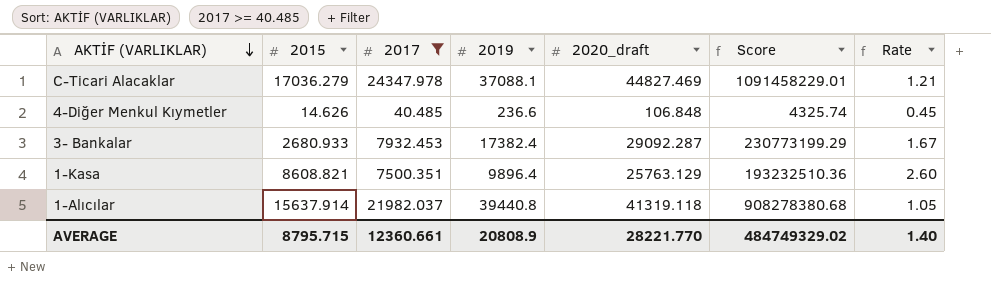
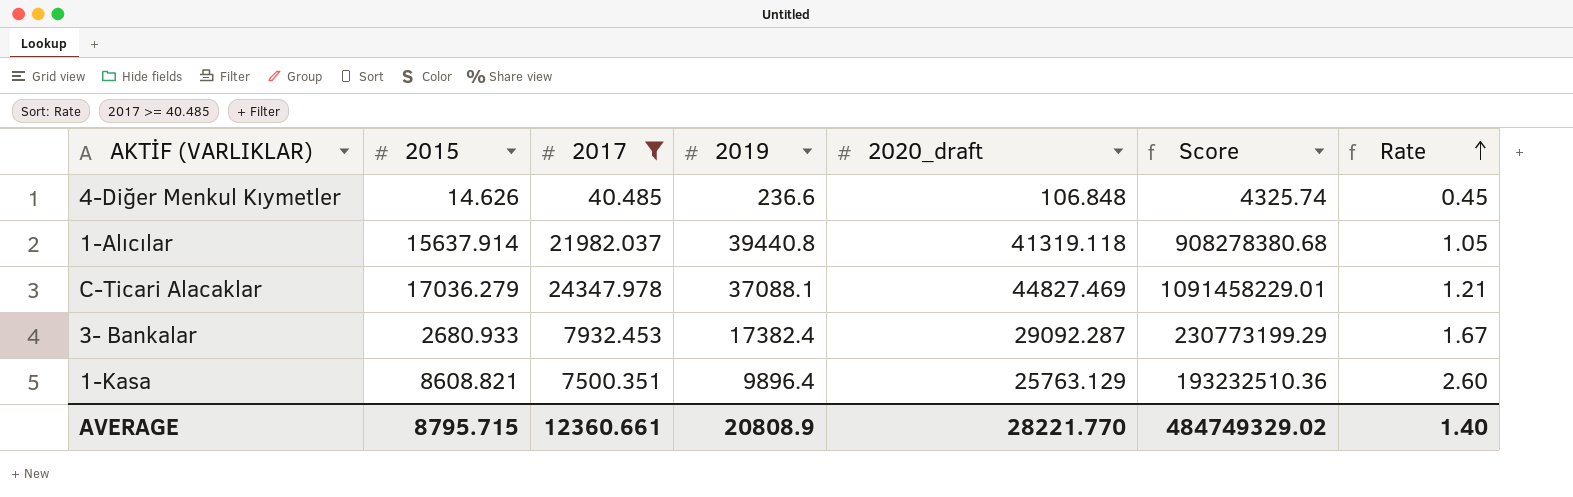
row order: AKTİF (VARLIKLAR) descending -> Rate ascending

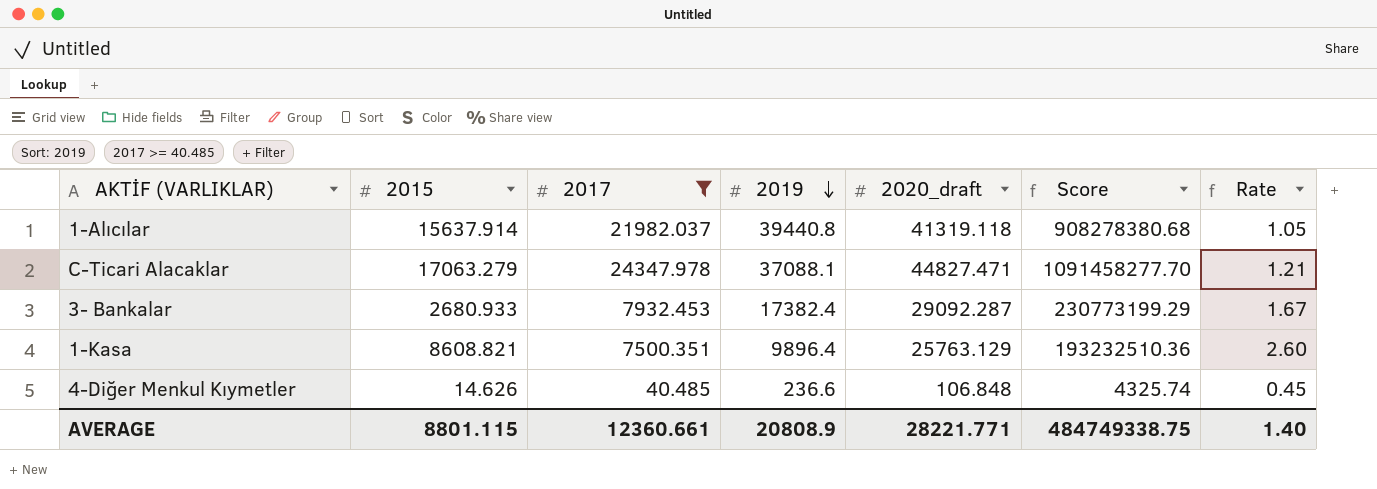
row order: Rate ascending -> 2019 descending
C-Ticari Alacaklar | 2015: 17036.279 -> 17063.279
C-Ticari Alacaklar | 2020_draft: 44827.469 -> 44827.471
C-Ticari Alacaklar | Score: 1091458229.01 -> 1091458277.70
AVERAGE | 2015: 8795.715 -> 8801.115
AVERAGE | 2020_draft: 28221.770 -> 28221.771
AVERAGE | Score: 484749329.02 -> 484749338.75

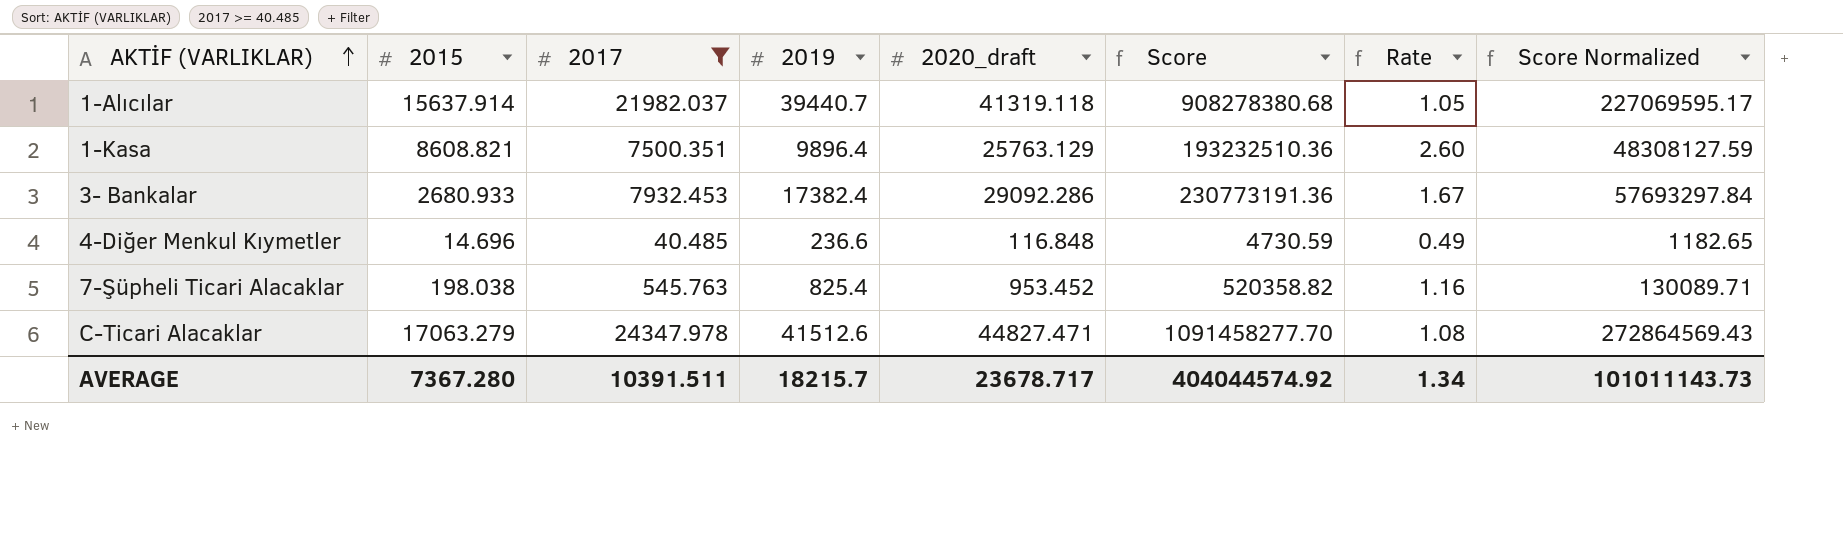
row order: 2019 descending -> AKTİF (VARLIKLAR) ascending
column Score Normalized | formula: none -> [Score] * 0.25
1-Alıcılar | 2019: 39440.8 -> 39440.7
3- Bankalar | 2020_draft: 29092.287 -> 29092.286
3- Bankalar | Score: 230773199.29 -> 230773191.36
4-Diğer Menkul Kıymetler | 2015: 14.626 -> 14.696
4-Diğer Menkul Kıymetler | 2020_draft: 106.848 -> 116.848
4-Diğer Menkul Kıymetler | Score: 4325.74 -> 4730.59
4-Diğer Menkul Kıymetler | Rate: 0.45 -> 0.49
row 7-Şüpheli Ticari Alacaklar: none -> 198.038 | 545.763 | 825.4 | 953.452 | 520358.82 | 1.16 | 130089.71
C-Ticari Alacaklar | 2019: 37088.1 -> 41512.6
C-Ticari Alacaklar | Rate: 1.21 -> 1.08
AVERAGE | 2015: 8801.115 -> 7367.280
AVERAGE | 2017: 12360.661 -> 10391.511
AVERAGE | 2019: 20808.9 -> 18215.7
AVERAGE | 2020_draft: 28221.771 -> 23678.717
AVERAGE | Score: 484749338.75 -> 404044574.92
AVERAGE | Rate: 1.40 -> 1.34

